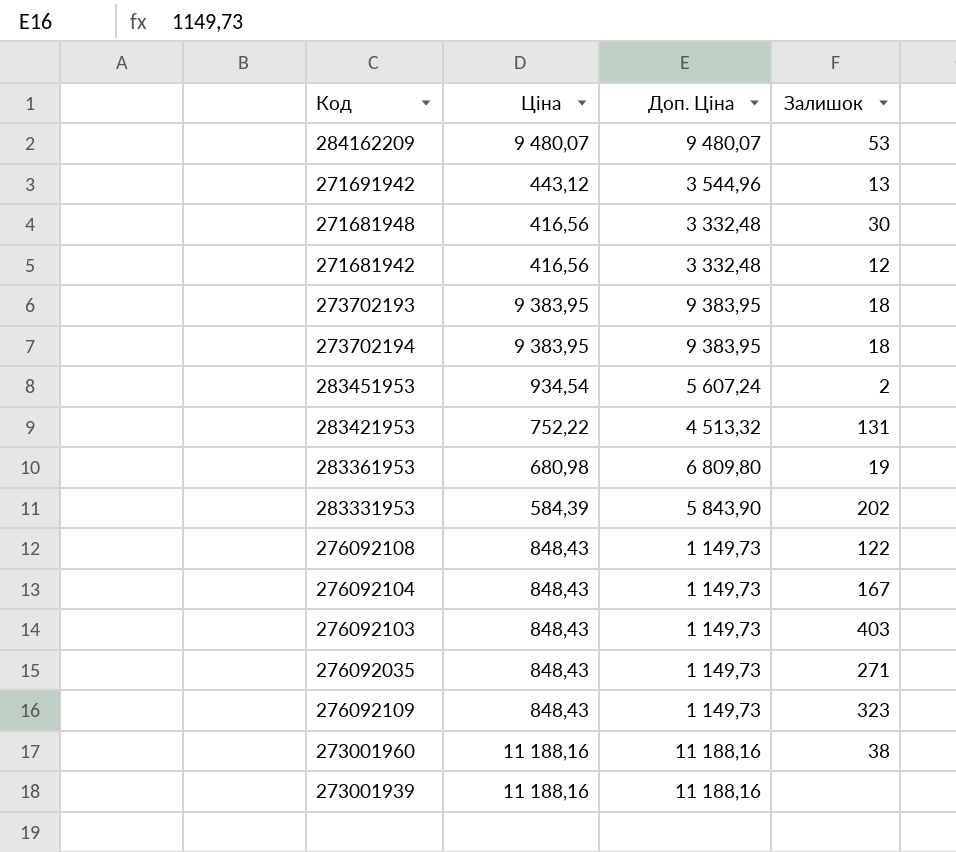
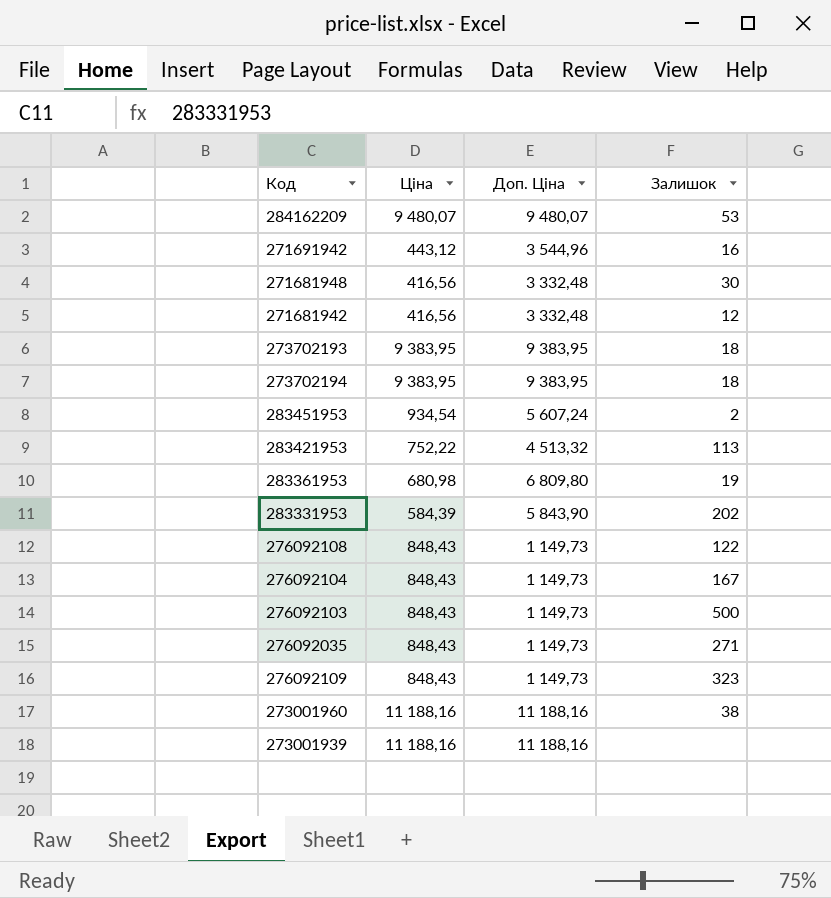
271691942 | Залишок: 13 -> 16
283421953 | Залишок: 131 -> 113
276092103 | Залишок: 403 -> 500

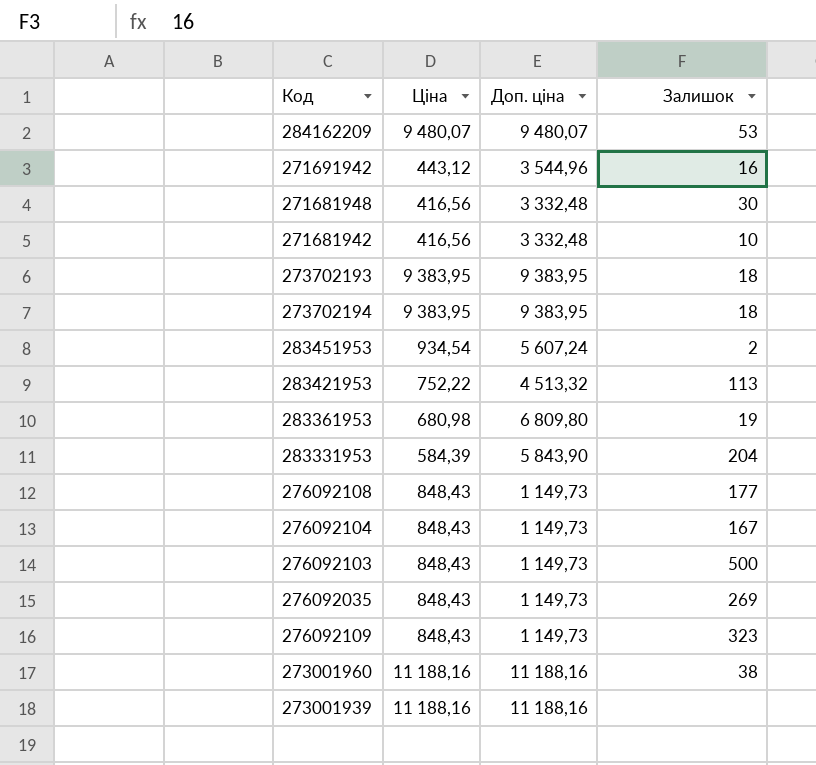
column name: Доп. Ціна -> Доп. ціна
271681942 | Залишок: 12 -> 10
283331953 | Залишок: 202 -> 204
276092108 | Залишок: 122 -> 177
276092035 | Залишок: 271 -> 269

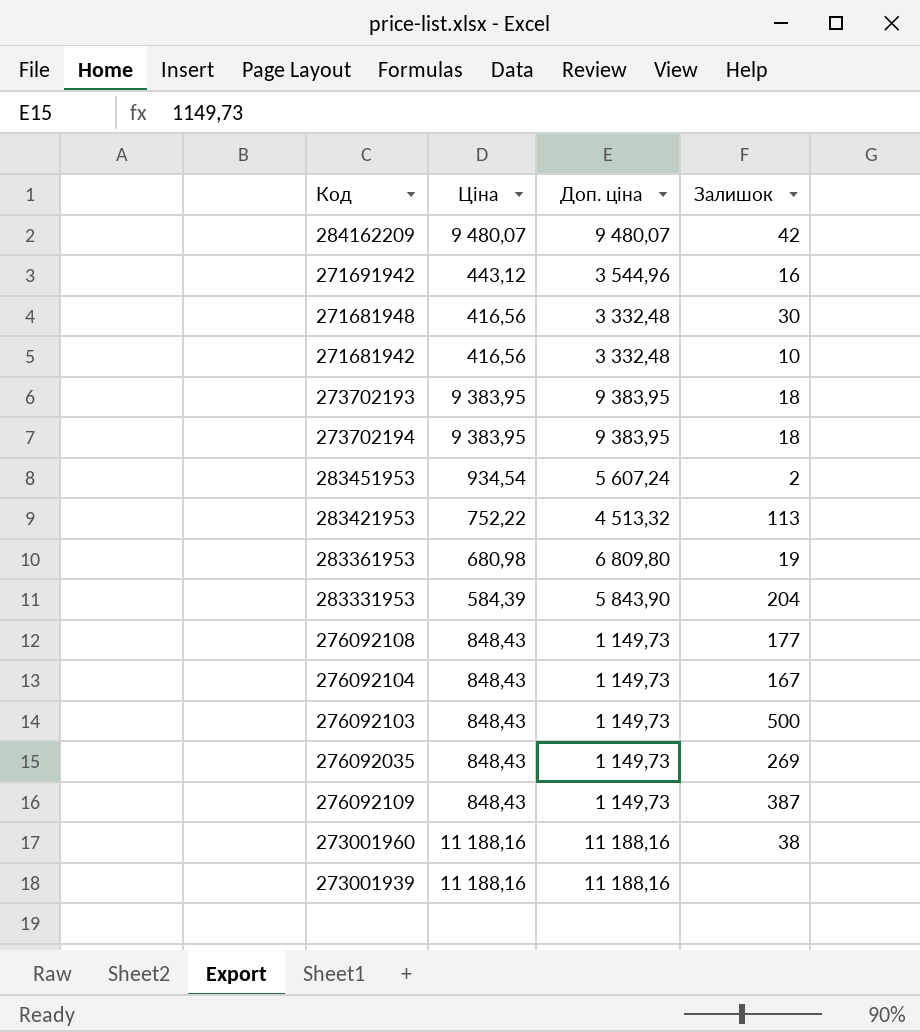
284162209 | Залишок: 53 -> 42
276092109 | Залишок: 323 -> 387

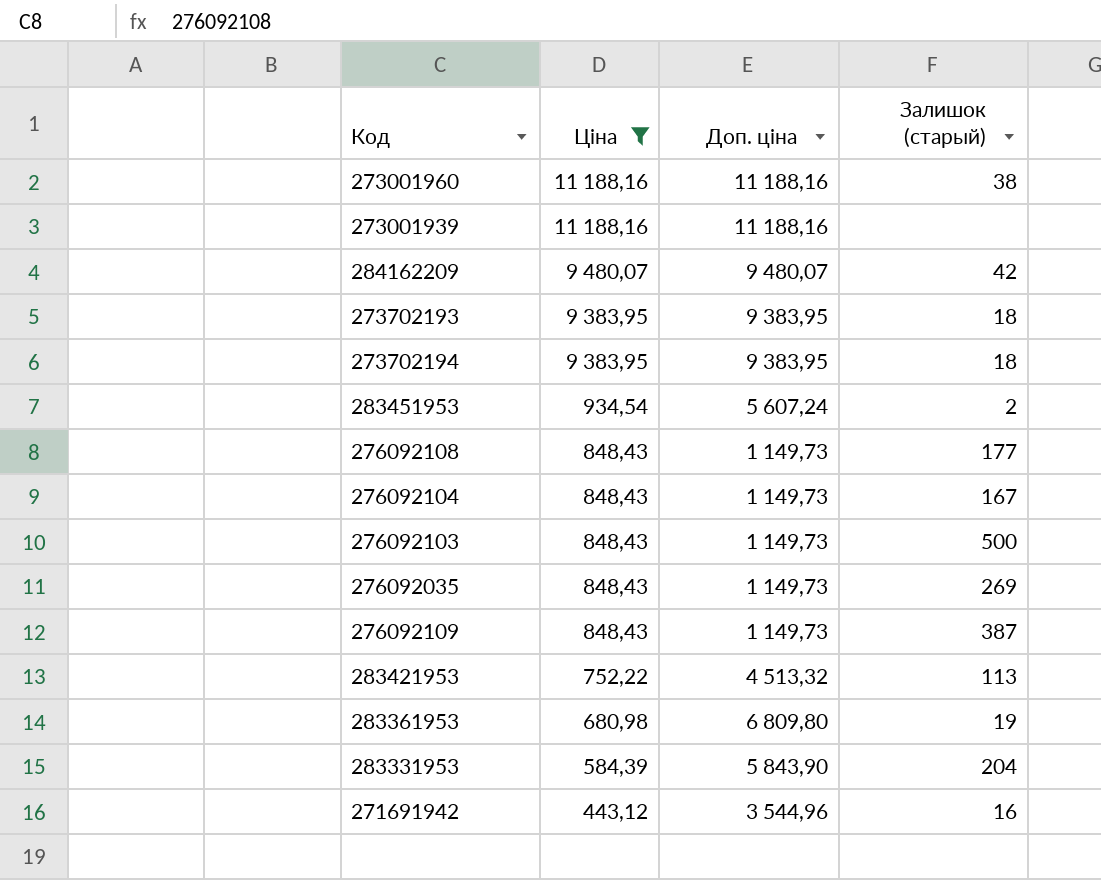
filter: none -> Ціна != 416,56
row order: none -> Ціна descending
column name: Залишок -> Залишок (старый)

